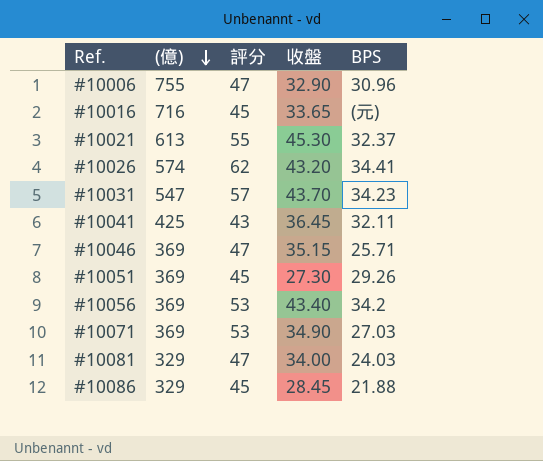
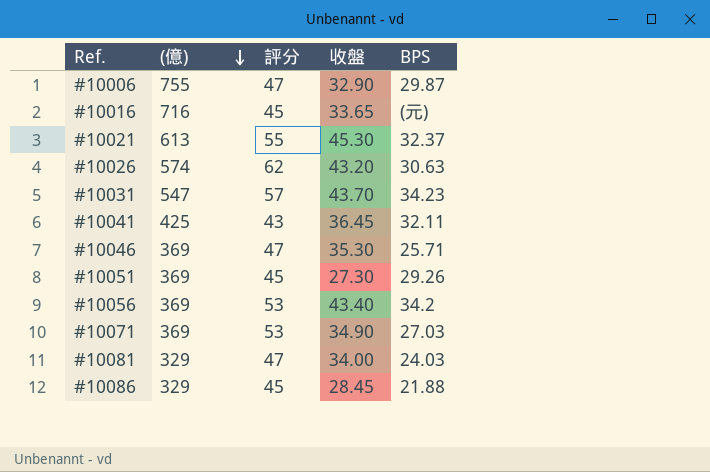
#10006 | BPS: 30.96 -> 29.87
#10026 | BPS: 34.41 -> 30.63
#10046 | 收盤: 35.15 -> 35.30

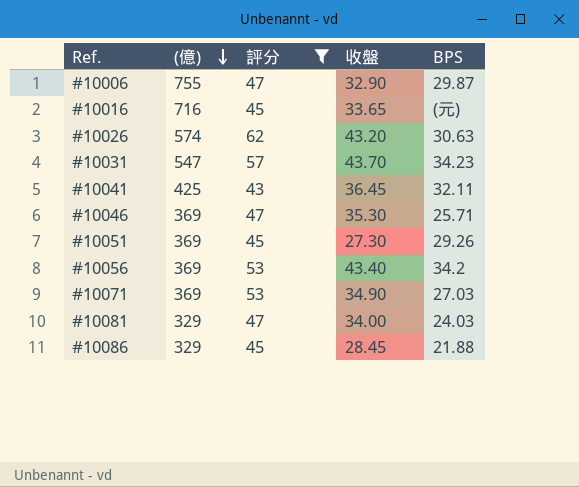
filter: none -> 評分 != 55

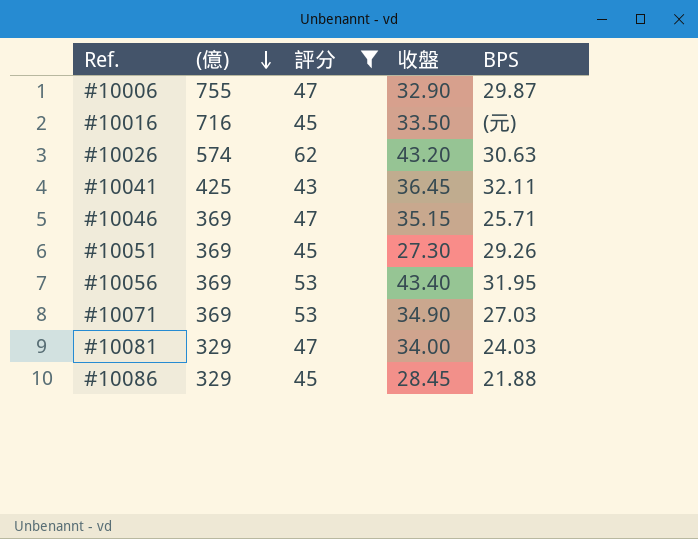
row #10031: 547 | 57 | 43.70 | 34.23 -> none
#10016 | 收盤: 33.65 -> 33.50
#10046 | 收盤: 35.30 -> 35.15
#10056 | BPS: 34.2 -> 31.95

